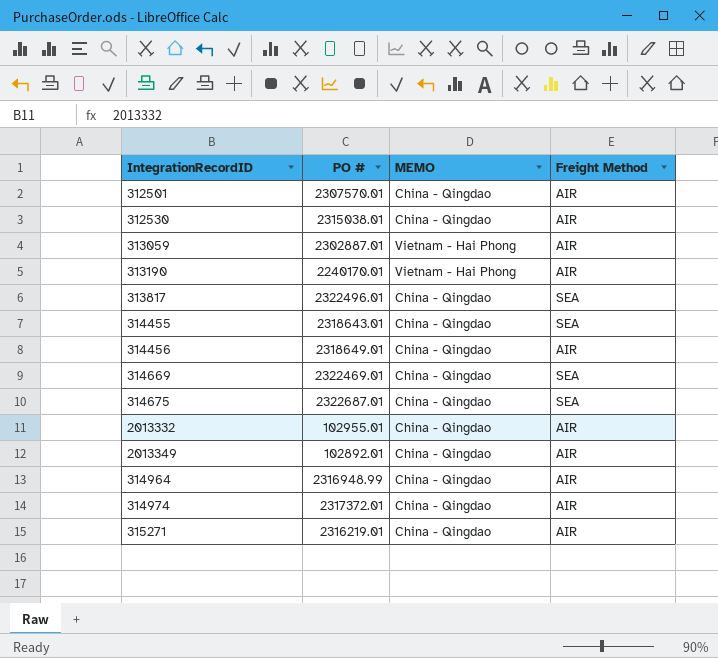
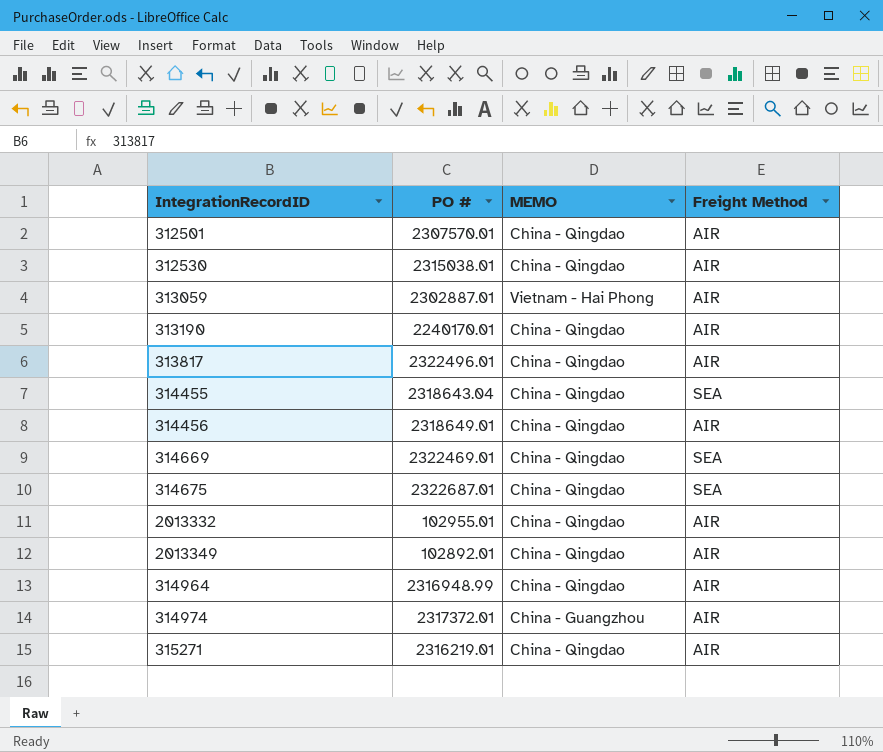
313190 | MEMO: Vietnam - Hai Phong -> China - Qingdao
313817 | Freight Method: SEA -> AIR
314455 | PO #: 2318643.01 -> 2318643.04
314974 | MEMO: China - Qingdao -> China - Guangzhou

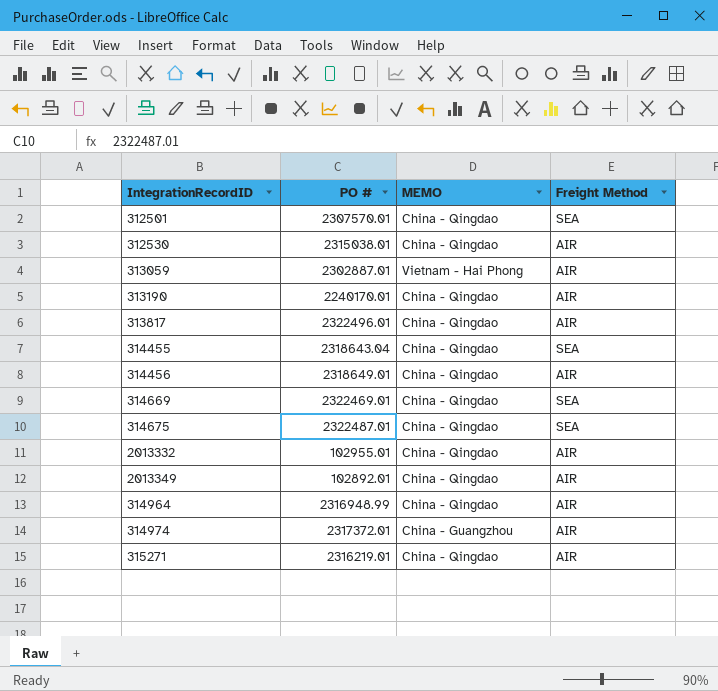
312501 | Freight Method: AIR -> SEA
314675 | PO #: 2322687.01 -> 2322487.01

